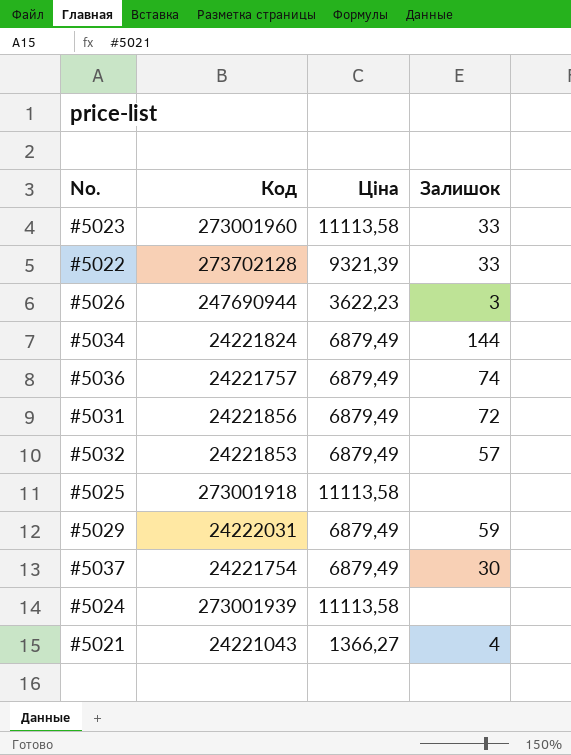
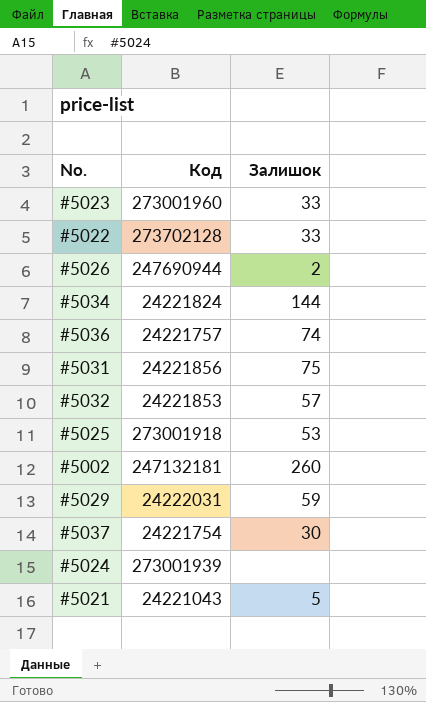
column Ціна | position: 3 -> none
#5026 | Залишок: 3 -> 2
#5031 | Залишок: 72 -> 75
#5025 | Залишок: none -> 53
row #5002: none -> 247132181 | 260
#5021 | Залишок: 4 -> 5

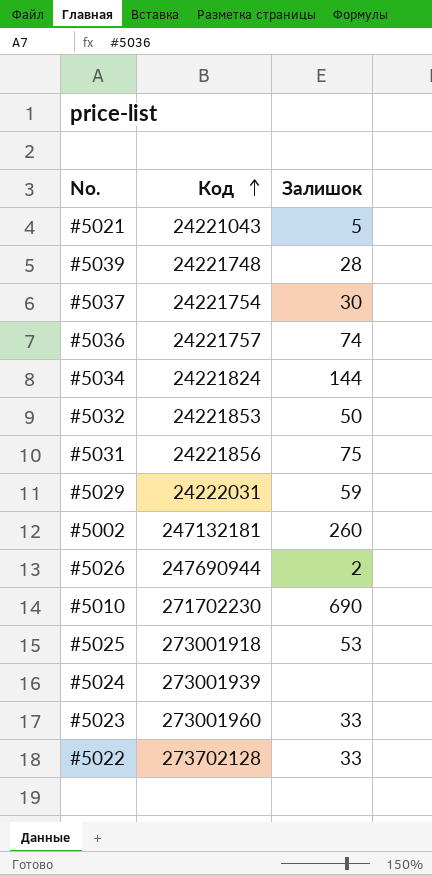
row order: none -> Код ascending
row #5039: none -> 24221748 | 28
#5032 | Залишок: 57 -> 50
row #5010: none -> 271702230 | 690

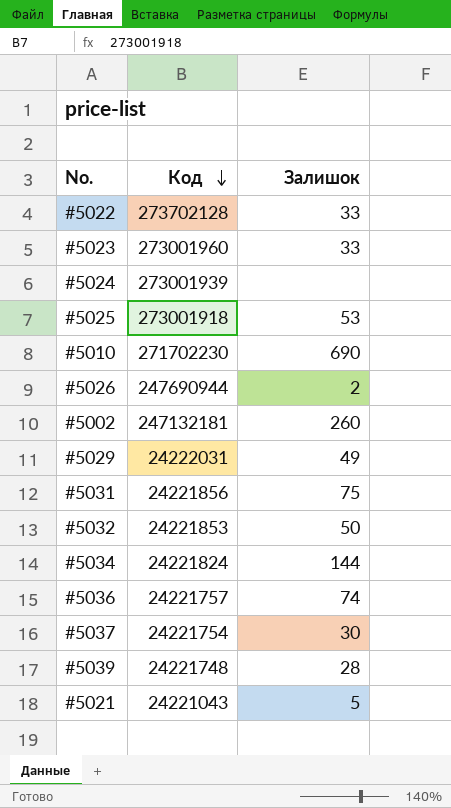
row order: Код ascending -> Код descending
#5029 | Залишок: 59 -> 49

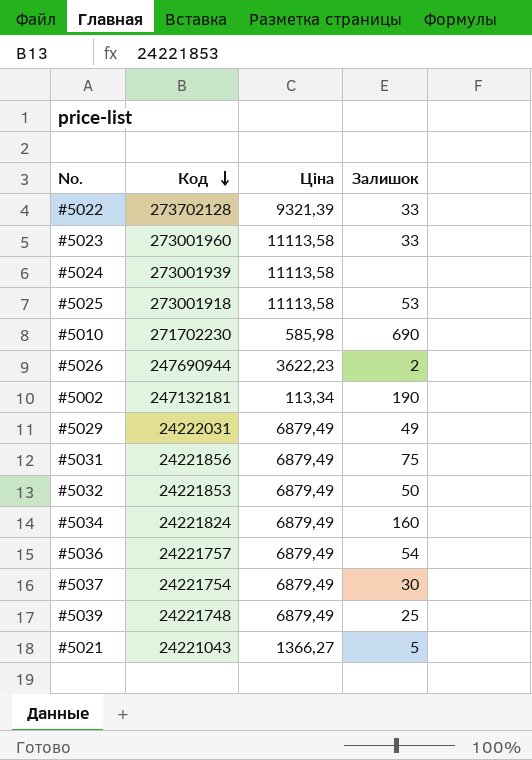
column Ціна | position: none -> 3
#5002 | Залишок: 260 -> 190
#5034 | Залишок: 144 -> 160
#5036 | Залишок: 74 -> 54
#5039 | Залишок: 28 -> 25

